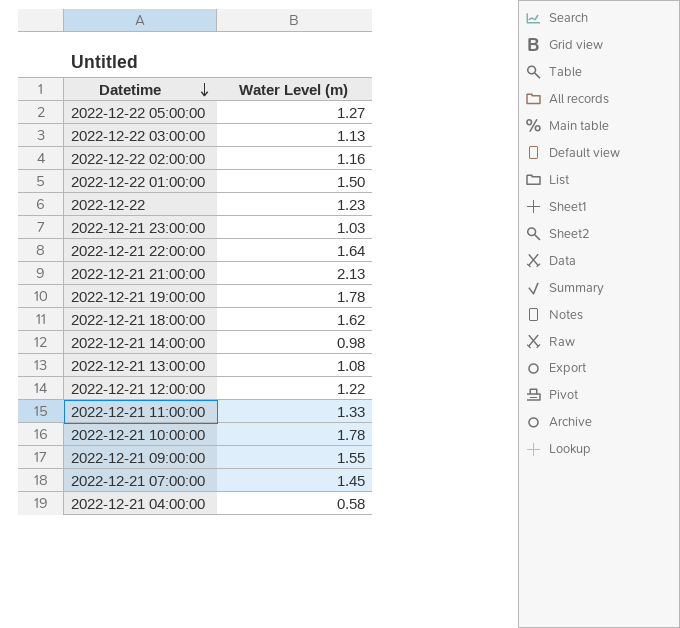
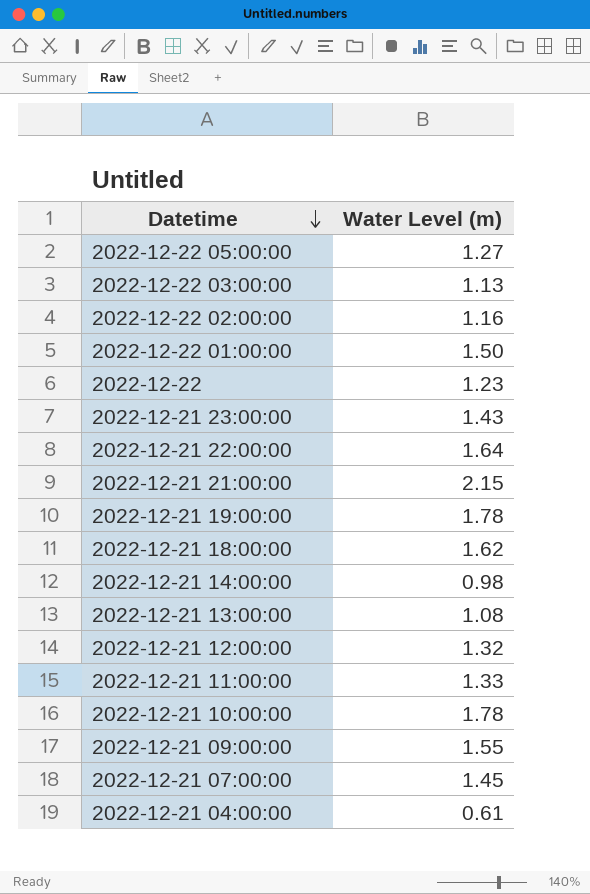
2022-12-21 23:00:00 | Water Level (m): 1.03 -> 1.43
2022-12-21 21:00:00 | Water Level (m): 2.13 -> 2.15
2022-12-21 12:00:00 | Water Level (m): 1.22 -> 1.32
2022-12-21 04:00:00 | Water Level (m): 0.58 -> 0.61

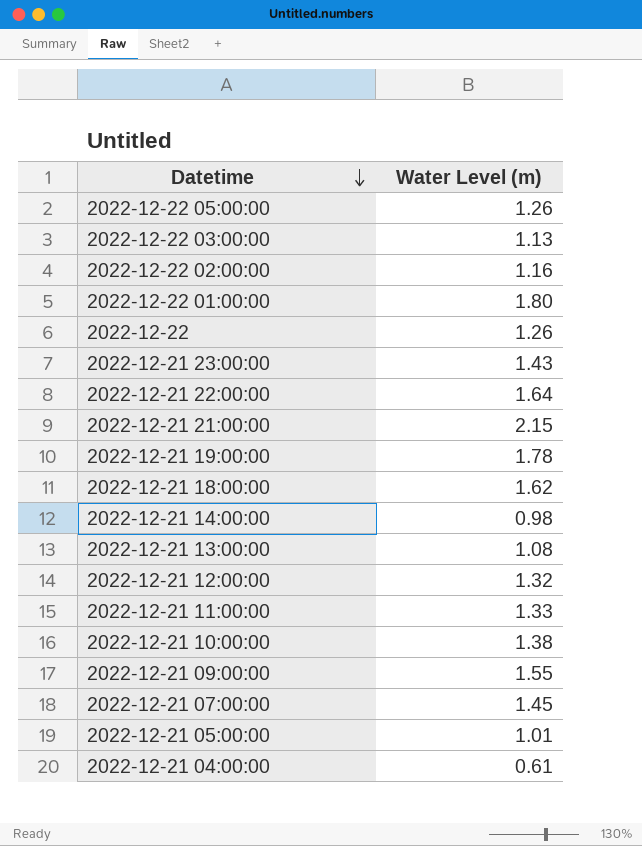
2022-12-22 05:00:00 | Water Level (m): 1.27 -> 1.26
2022-12-22 01:00:00 | Water Level (m): 1.50 -> 1.80
2022-12-22 | Water Level (m): 1.23 -> 1.26
2022-12-21 10:00:00 | Water Level (m): 1.78 -> 1.38
row 2022-12-21 05:00:00: none -> 1.01

